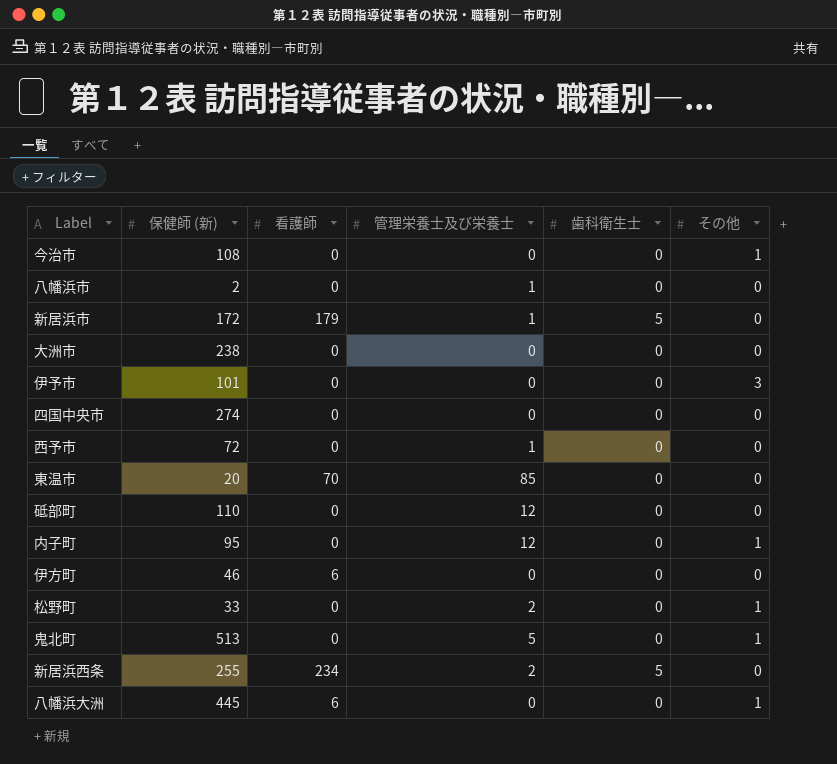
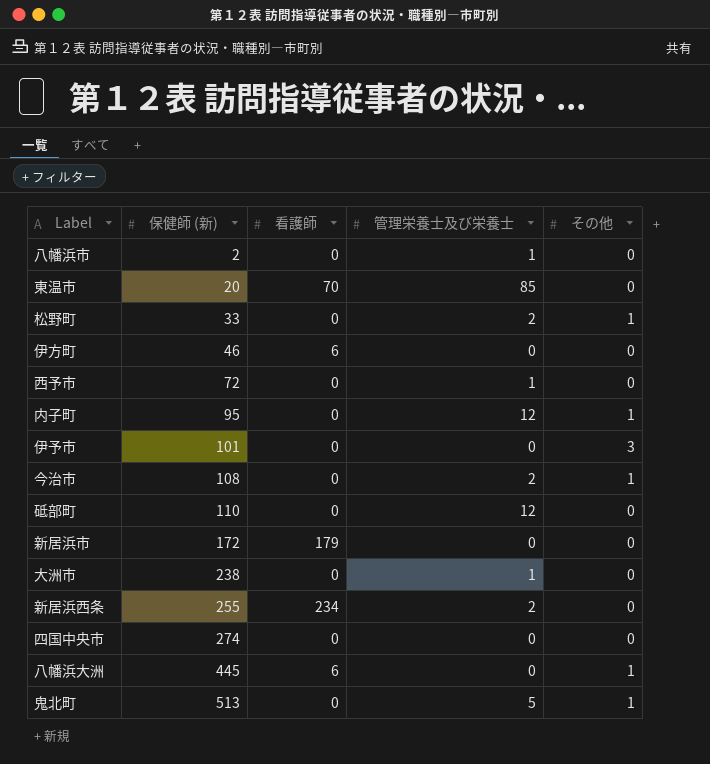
row order: none -> 保健師 (新) ascending
column 歯科衛生士 | position: 5 -> none
今治市 | 管理栄養士及び栄養士: 0 -> 2
新居浜市 | 管理栄養士及び栄養士: 1 -> 0
大洲市 | 管理栄養士及び栄養士: 0 -> 1

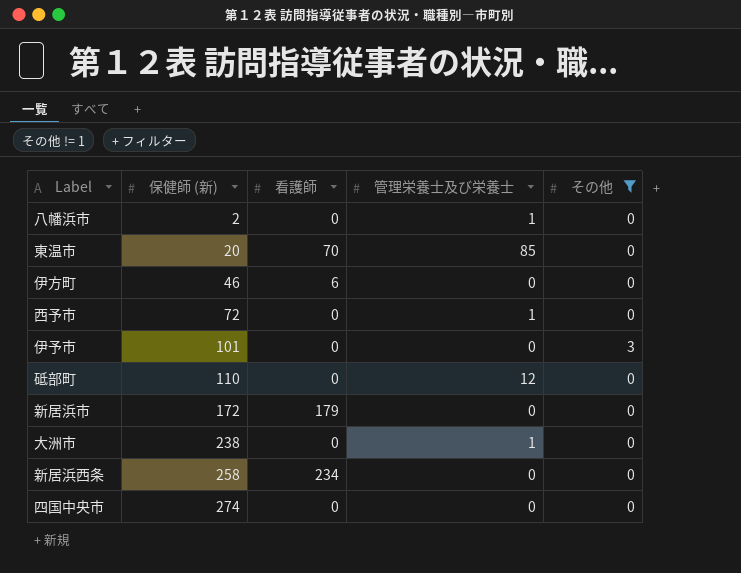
filter: none -> その他 != 1
新居浜西条 | 保健師 (新): 255 -> 258
新居浜西条 | 管理栄養士及び栄養士: 2 -> 0

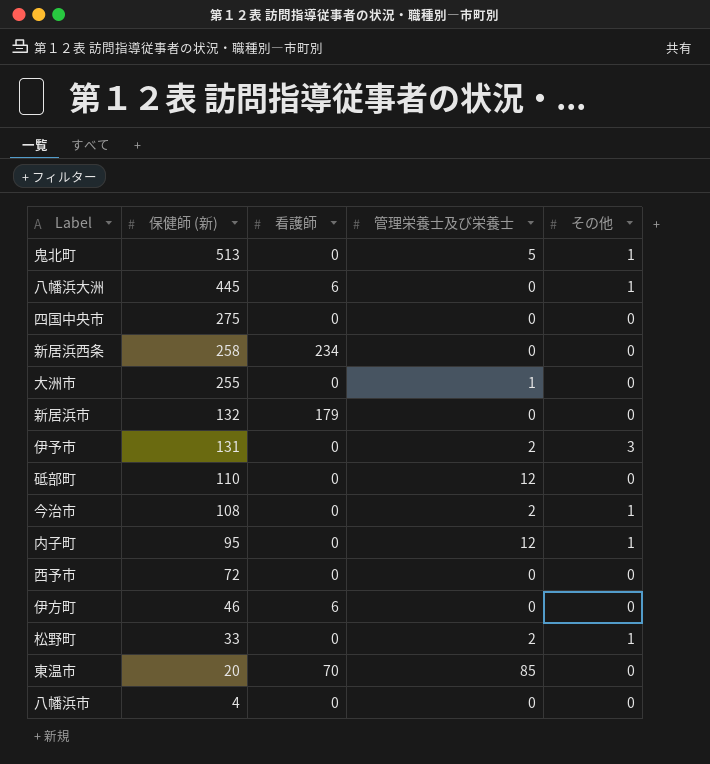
filter: その他 != 1 -> none
row order: 保健師 (新) ascending -> 保健師 (新) descending
四国中央市 | 保健師 (新): 274 -> 275
大洲市 | 保健師 (新): 238 -> 255
新居浜市 | 保健師 (新): 172 -> 132
伊予市 | 保健師 (新): 101 -> 131
伊予市 | 管理栄養士及び栄養士: 0 -> 2
西予市 | 管理栄養士及び栄養士: 1 -> 0
八幡浜市 | 保健師 (新): 2 -> 4
八幡浜市 | 管理栄養士及び栄養士: 1 -> 0

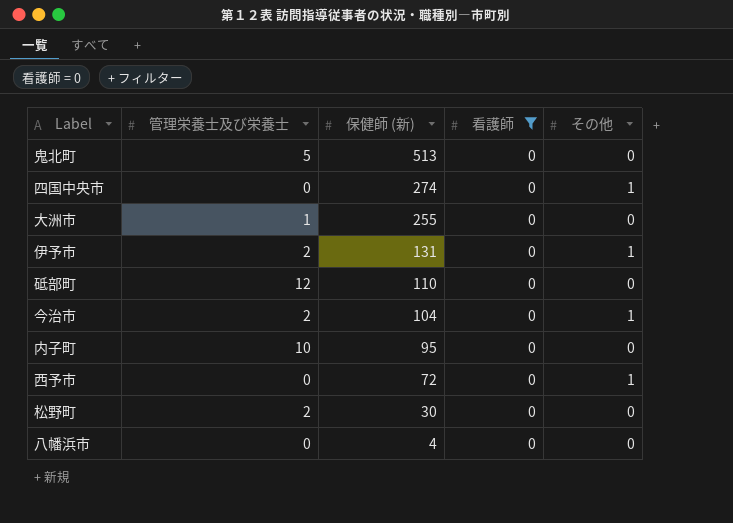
filter: none -> 看護師 = 0
column 管理栄養士及び栄養士 | position: 4 -> 2
鬼北町 | その他: 1 -> 0
四国中央市 | 保健師 (新): 275 -> 274
四国中央市 | その他: 0 -> 1
伊予市 | その他: 3 -> 1
今治市 | 保健師 (新): 108 -> 104
内子町 | 管理栄養士及び栄養士: 12 -> 10
内子町 | その他: 1 -> 0
西予市 | その他: 0 -> 1
松野町 | 保健師 (新): 33 -> 30
松野町 | その他: 1 -> 0

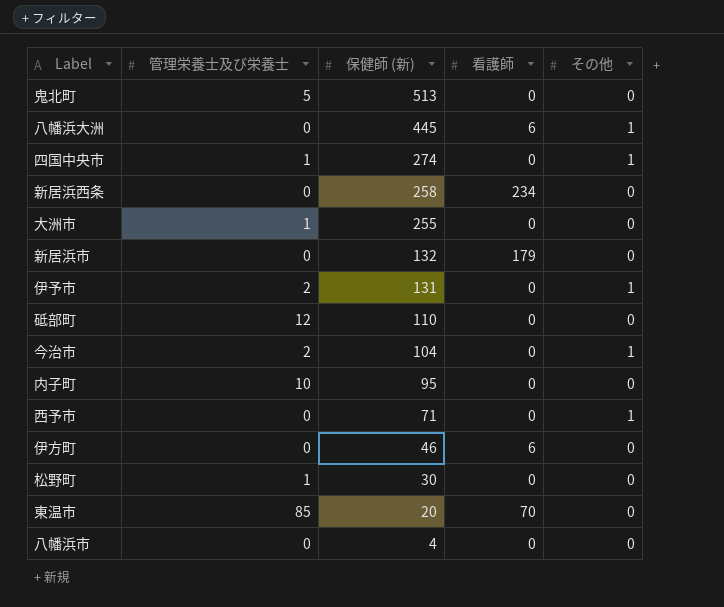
filter: 看護師 = 0 -> none
四国中央市 | 管理栄養士及び栄養士: 0 -> 1
西予市 | 保健師 (新): 72 -> 71
松野町 | 管理栄養士及び栄養士: 2 -> 1

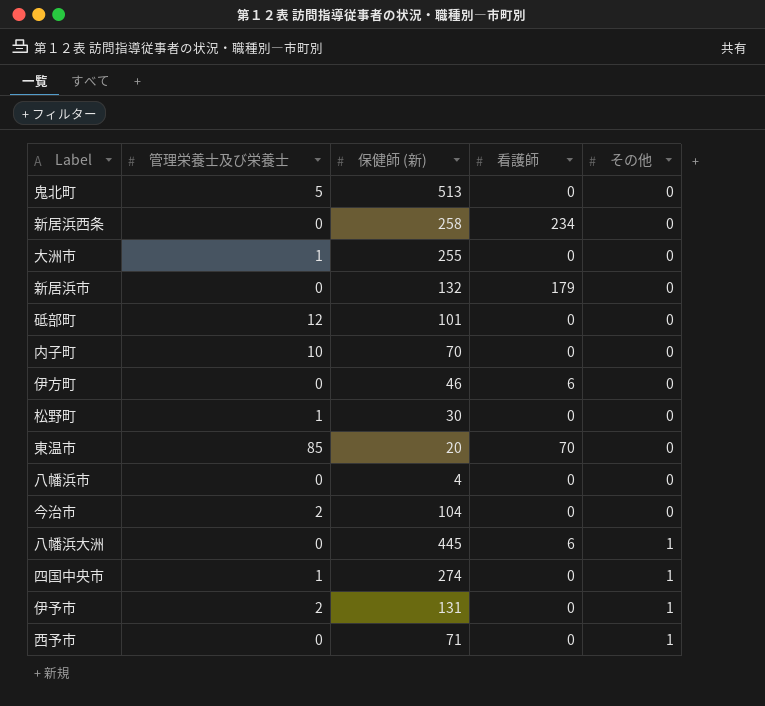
row order: 保健師 (新) descending -> その他 ascending
砥部町 | 保健師 (新): 110 -> 101
内子町 | 保健師 (新): 95 -> 70
今治市 | その他: 1 -> 0

